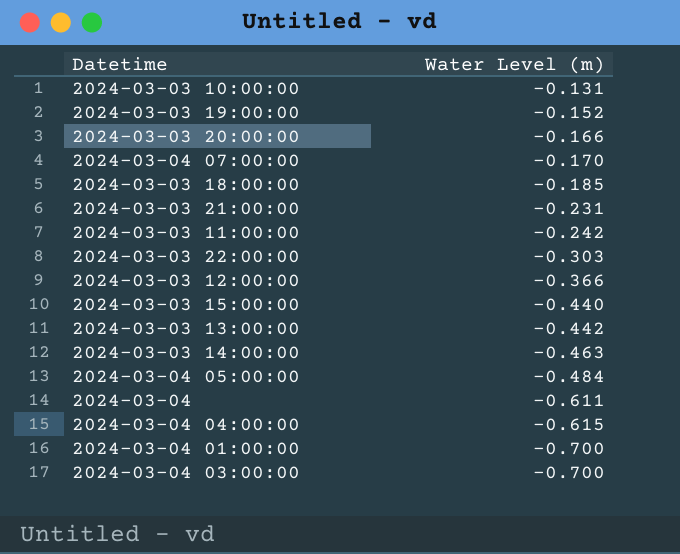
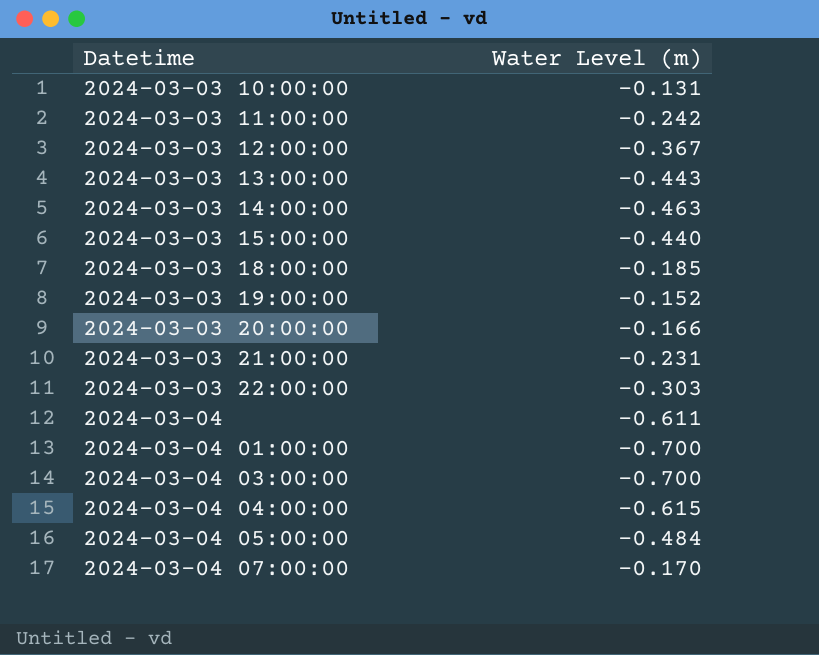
row order: Water Level (m) descending -> Datetime ascending
2024-03-03 12:00:00 | Water Level (m): -0.366 -> -0.367
2024-03-03 13:00:00 | Water Level (m): -0.442 -> -0.443

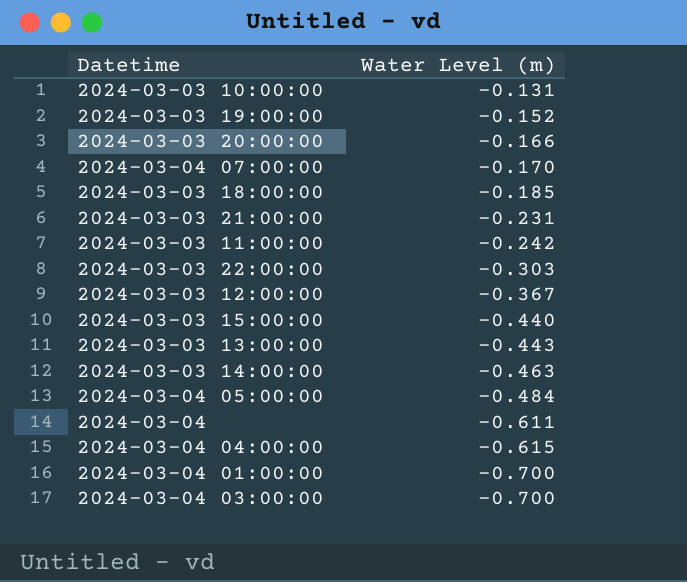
row order: Datetime ascending -> Water Level (m) descending

